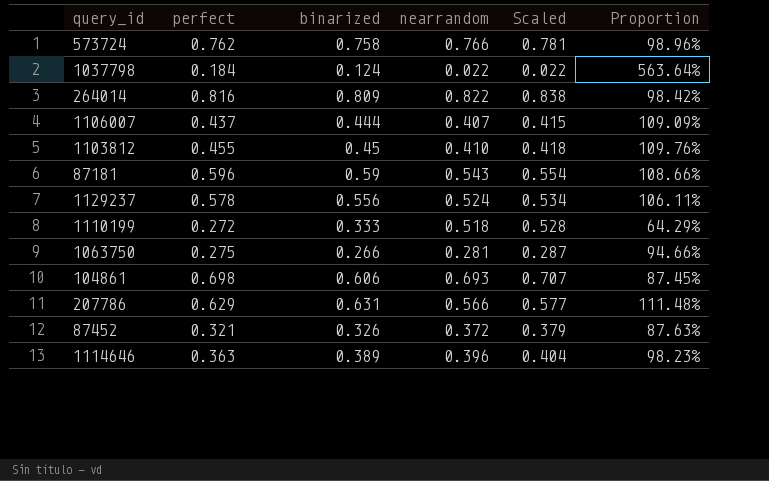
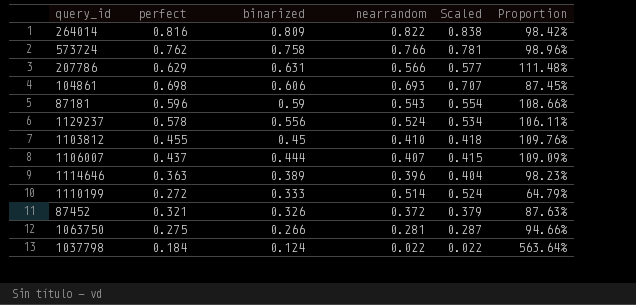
row order: none -> binarized descending
1110199 | nearrandom: 0.518 -> 0.514
1110199 | Scaled: 0.528 -> 0.524
1110199 | Proportion: 64.29% -> 64.79%

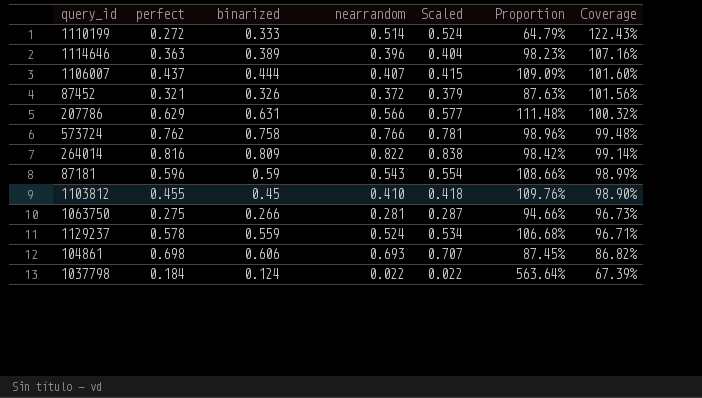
row order: binarized descending -> Coverage descending
column Coverage | formula: none -> [binarized] / [perfect]
1129237 | binarized: 0.556 -> 0.559
1129237 | Proportion: 106.11% -> 106.68%

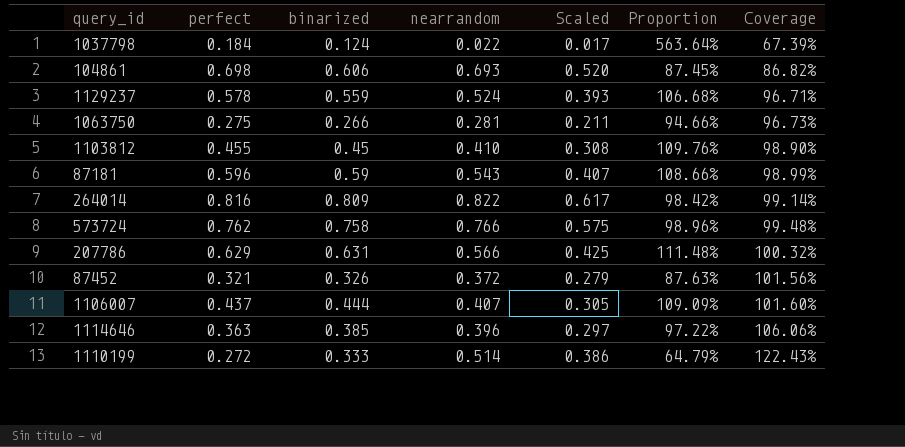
row order: Coverage descending -> Coverage ascending
column Scaled | formula: [nearrandom] * 1.02 -> [nearrandom] * 0.75
1114646 | binarized: 0.389 -> 0.385
1114646 | Proportion: 98.23% -> 97.22%
1114646 | Coverage: 107.16% -> 106.06%

